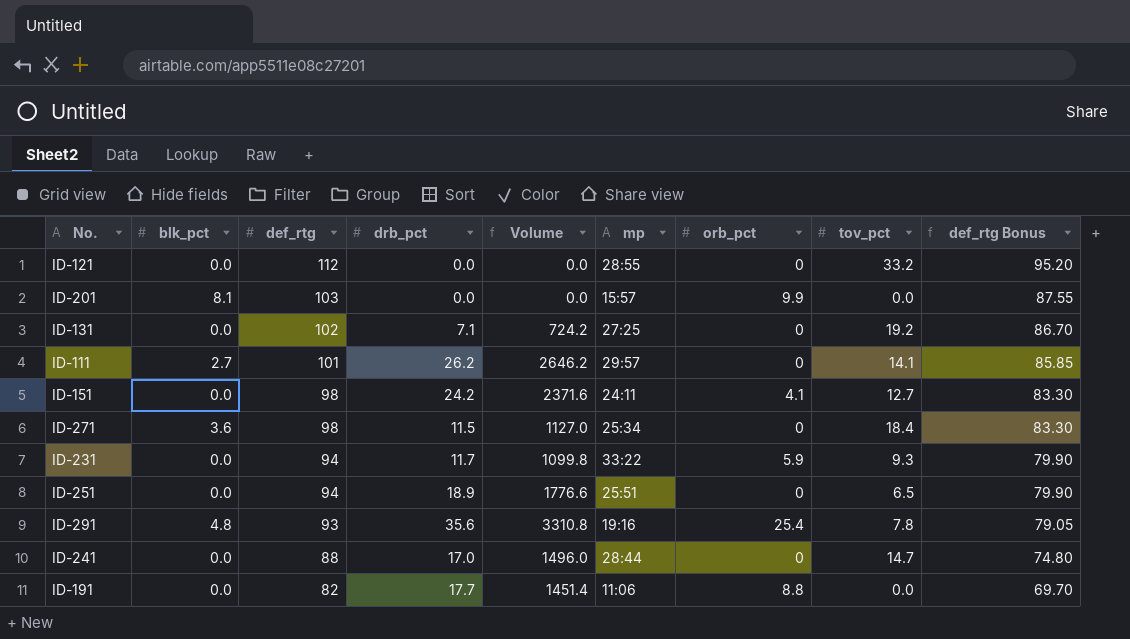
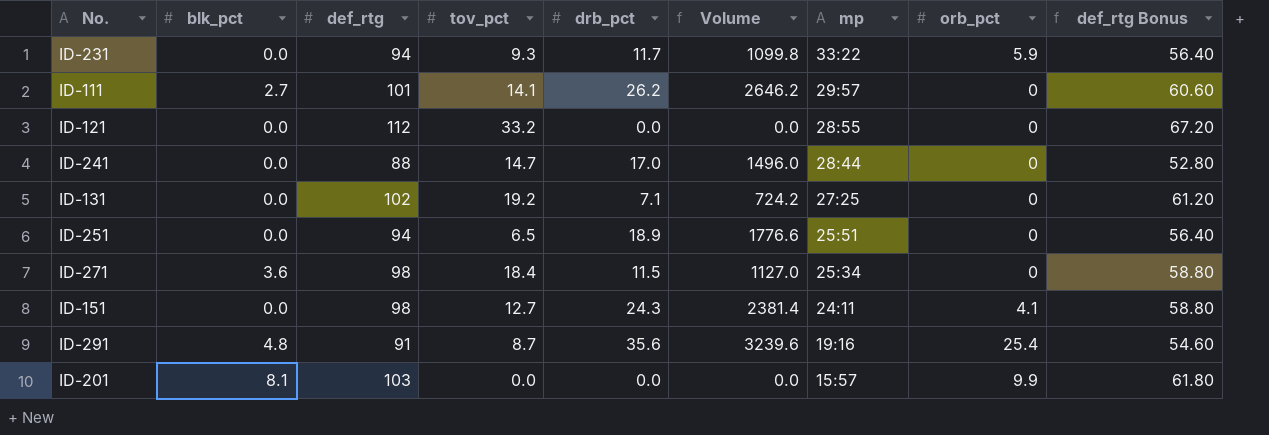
row order: def_rtg descending -> mp descending
column tov_pct | position: 8 -> 4
column def_rtg Bonus | formula: [def_rtg] * 0.85 -> [def_rtg] * 0.6
row ID-191: 0.0 | 82 | 17.7 | 1451.4 | 11:06 | 8.8 | 0.0 | 69.70 -> none
ID-151 | drb_pct: 24.2 -> 24.3
ID-151 | Volume: 2371.6 -> 2381.4
ID-291 | def_rtg: 93 -> 91
ID-291 | tov_pct: 7.8 -> 8.7
ID-291 | Volume: 3310.8 -> 3239.6

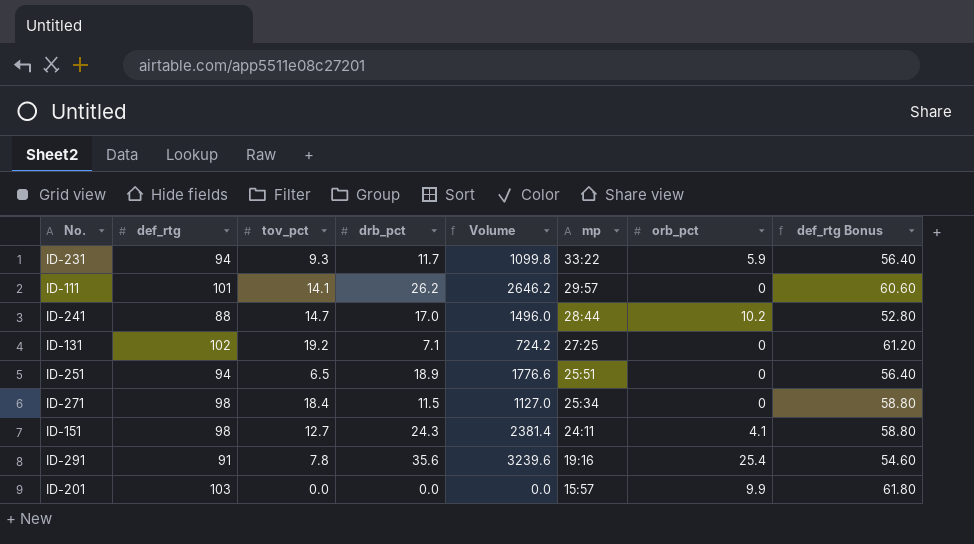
column blk_pct | position: 2 -> none
row ID-121: 0.0 | 112 | 33.2 | 0.0 | 0.0 | 28:55 | 0 | 67.20 -> none
ID-241 | orb_pct: 0 -> 10.2
ID-291 | tov_pct: 8.7 -> 7.8

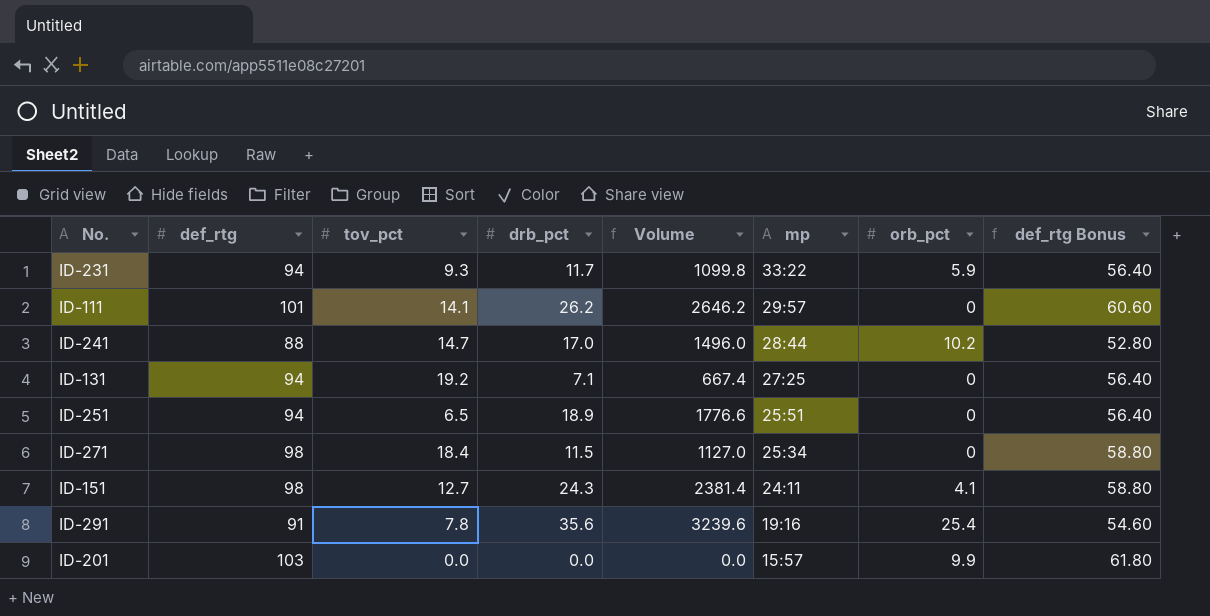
ID-131 | def_rtg: 102 -> 94
ID-131 | Volume: 724.2 -> 667.4
ID-131 | def_rtg Bonus: 61.20 -> 56.40

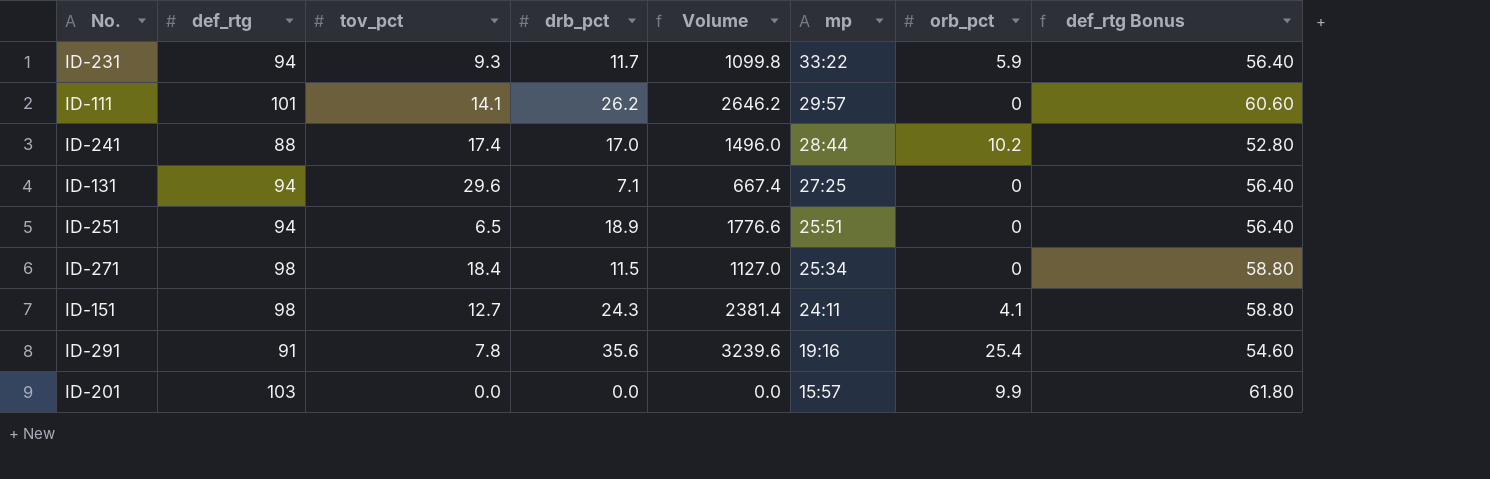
ID-241 | tov_pct: 14.7 -> 17.4
ID-131 | tov_pct: 19.2 -> 29.6

